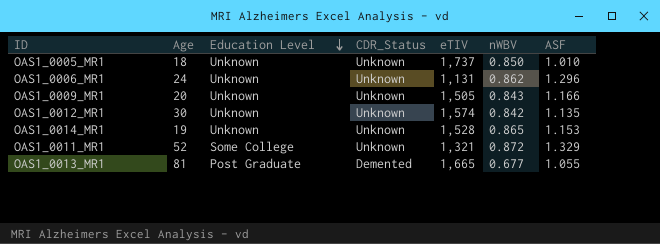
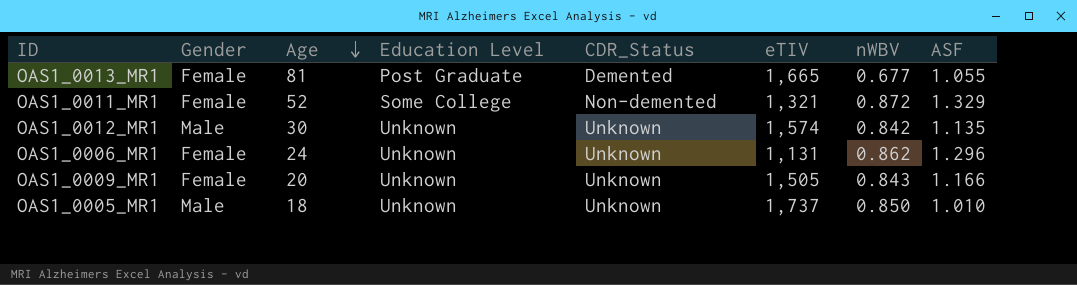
row order: Education Level descending -> Age descending
column Gender | position: none -> 2
row OAS1_0014_MR1: 19 | Unknown | Unknown | 1,528 | 0.865 | 1.153 -> none
OAS1_0011_MR1 | CDR_Status: Unknown -> Non-demented

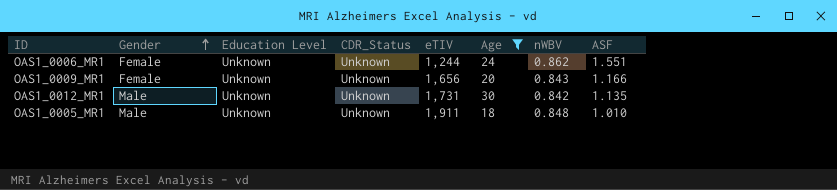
filter: none -> Age <= 30
row order: Age descending -> Gender ascending
column Age | position: 3 -> 6
OAS1_0006_MR1 | eTIV: 1,131 -> 1,244
OAS1_0006_MR1 | ASF: 1.296 -> 1.551
OAS1_0009_MR1 | eTIV: 1,505 -> 1,656
OAS1_0012_MR1 | eTIV: 1,574 -> 1,731
OAS1_0005_MR1 | eTIV: 1,737 -> 1,911
OAS1_0005_MR1 | nWBV: 0.850 -> 0.848

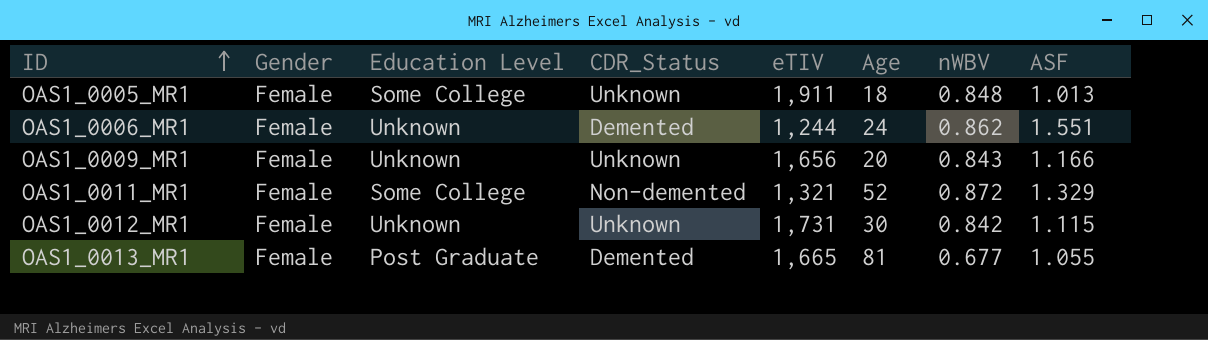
filter: Age <= 30 -> none
row order: Gender ascending -> ID ascending
OAS1_0005_MR1 | Gender: Male -> Female
OAS1_0005_MR1 | Education Level: Unknown -> Some College
OAS1_0005_MR1 | ASF: 1.010 -> 1.013
OAS1_0006_MR1 | CDR_Status: Unknown -> Demented
OAS1_0012_MR1 | Gender: Male -> Female
OAS1_0012_MR1 | ASF: 1.135 -> 1.115

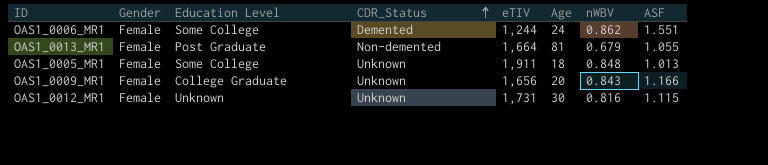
row order: ID ascending -> CDR_Status ascending
row OAS1_0011_MR1: Female | Some College | Non-demented | 1,321 | 52 | 0.872 | 1.329 -> none
OAS1_0006_MR1 | Education Level: Unknown -> Some College
OAS1_0013_MR1 | CDR_Status: Demented -> Non-demented
OAS1_0013_MR1 | eTIV: 1,665 -> 1,664
OAS1_0013_MR1 | nWBV: 0.677 -> 0.679
OAS1_0009_MR1 | Education Level: Unknown -> College Graduate
OAS1_0012_MR1 | nWBV: 0.842 -> 0.816

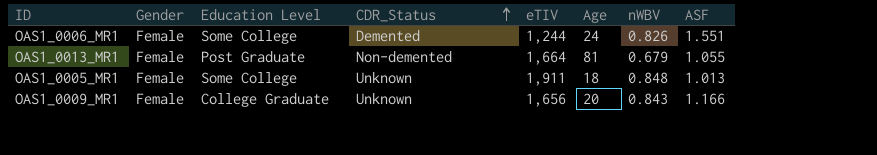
row OAS1_0012_MR1: Female | Unknown | Unknown | 1,731 | 30 | 0.816 | 1.115 -> none
OAS1_0006_MR1 | nWBV: 0.862 -> 0.826

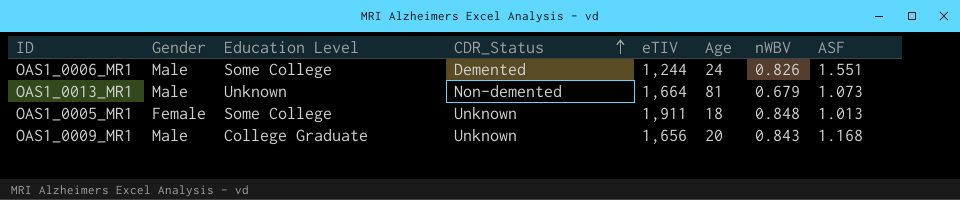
OAS1_0006_MR1 | Gender: Female -> Male
OAS1_0013_MR1 | Gender: Female -> Male
OAS1_0013_MR1 | Education Level: Post Graduate -> Unknown
OAS1_0013_MR1 | ASF: 1.055 -> 1.073
OAS1_0009_MR1 | Gender: Female -> Male
OAS1_0009_MR1 | ASF: 1.166 -> 1.168

